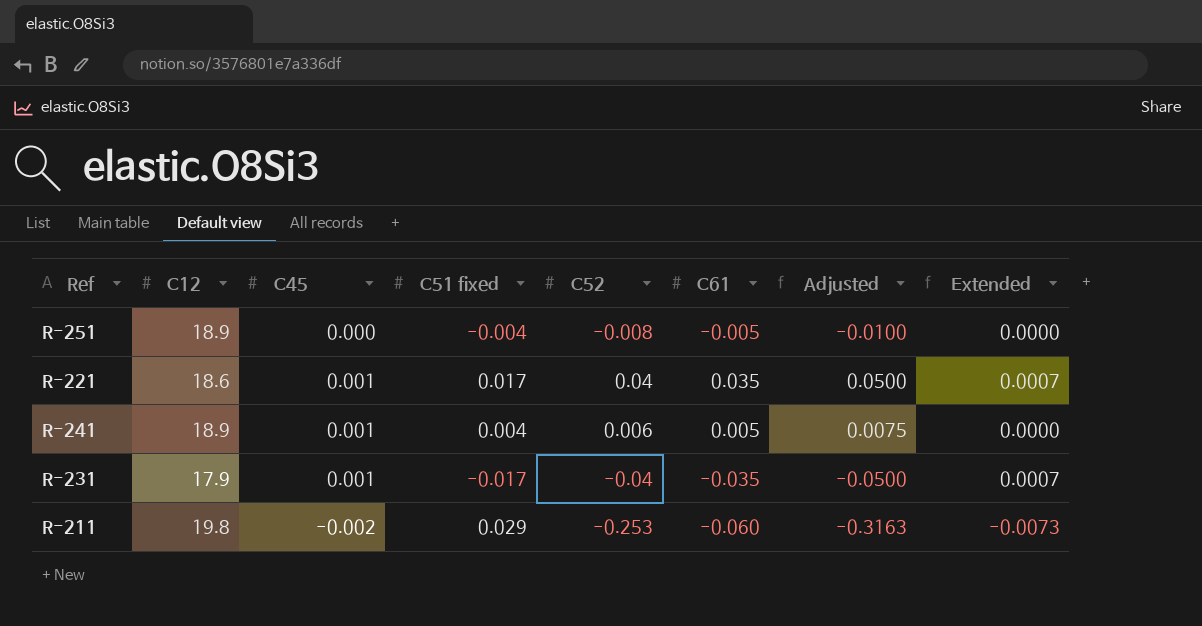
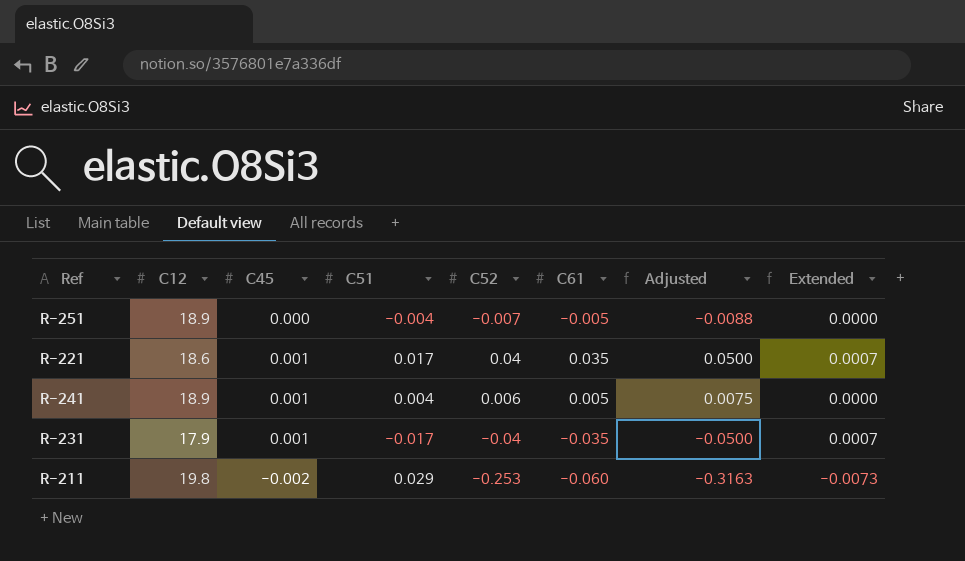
column name: C51 fixed -> C51
R-251 | C52: -0.008 -> -0.007
R-251 | Adjusted: -0.0100 -> -0.0088

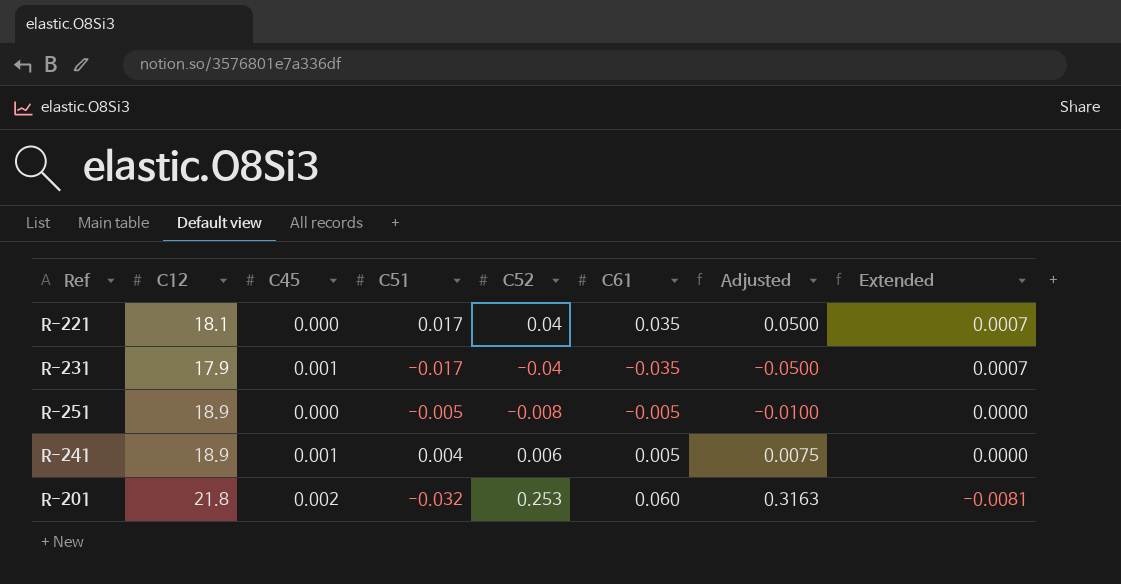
row order: none -> Extended descending
row R-211: 19.8 | -0.002 | 0.029 | -0.253 | -0.060 | -0.3163 | -0.0073 -> none
R-221 | C12: 18.6 -> 18.1
R-221 | C45: 0.001 -> 0.000
R-251 | C51: -0.004 -> -0.005
R-251 | C52: -0.007 -> -0.008
R-251 | Adjusted: -0.0088 -> -0.0100
row R-201: none -> 21.8 | 0.002 | -0.032 | 0.253 | 0.060 | 0.3163 | -0.0081

